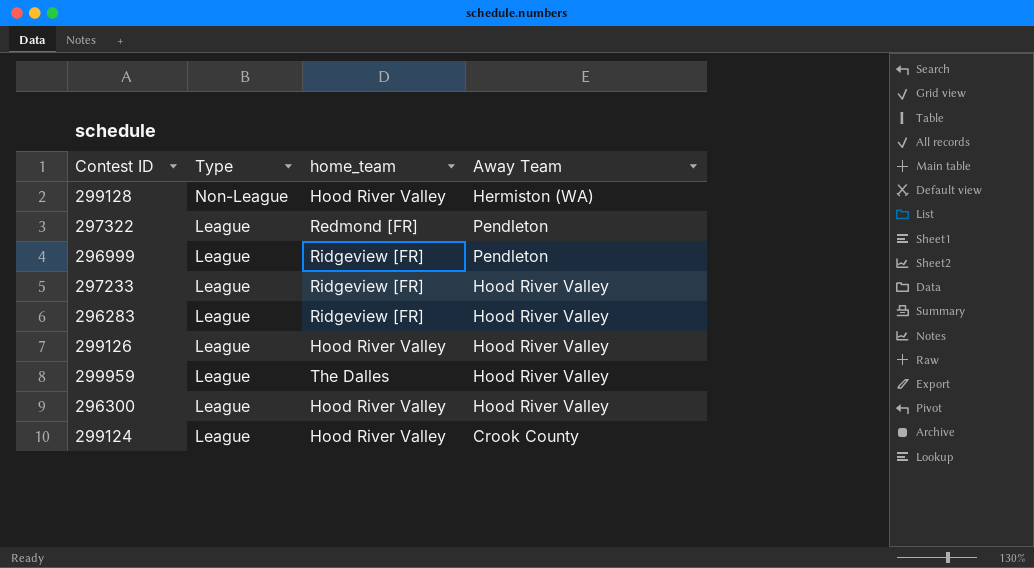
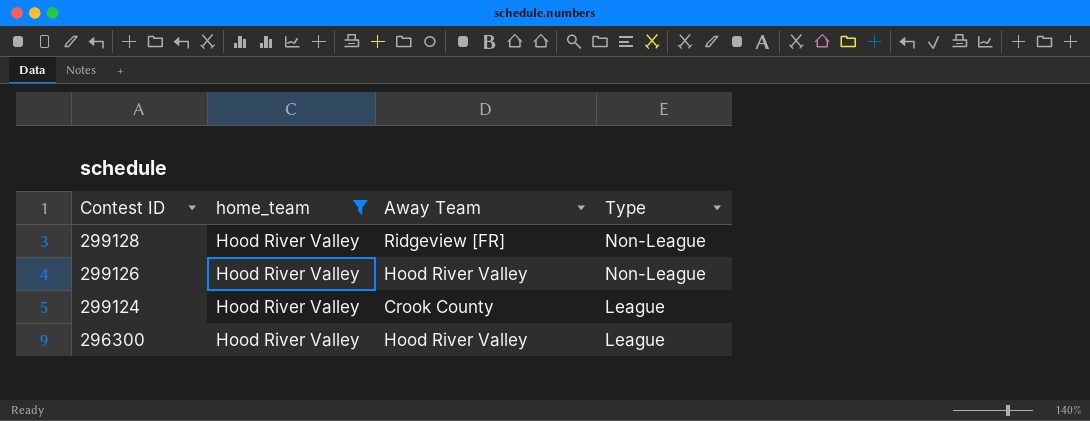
filter: none -> home_team = Hood River Valley
row order: Type descending -> Contest ID descending
column Type | position: 2 -> 4
299128 | Away Team: Hermiston (WA) -> Ridgeview [FR]
299126 | Type: League -> Non-League

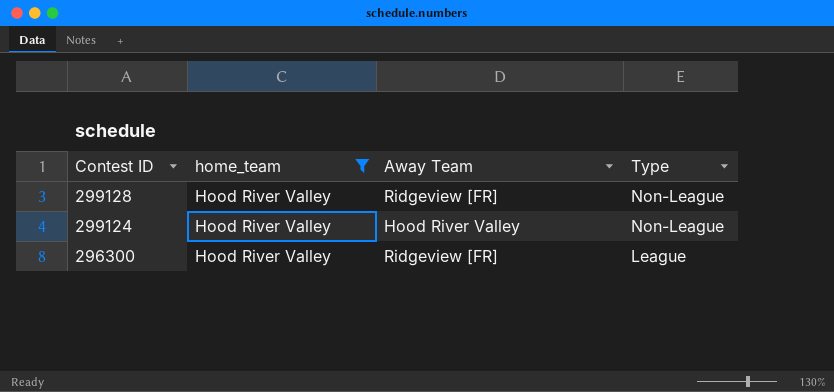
row 299126: Hood River Valley | Hood River Valley | Non-League -> none
299124 | Away Team: Crook County -> Hood River Valley
299124 | Type: League -> Non-League
296300 | Away Team: Hood River Valley -> Ridgeview [FR]

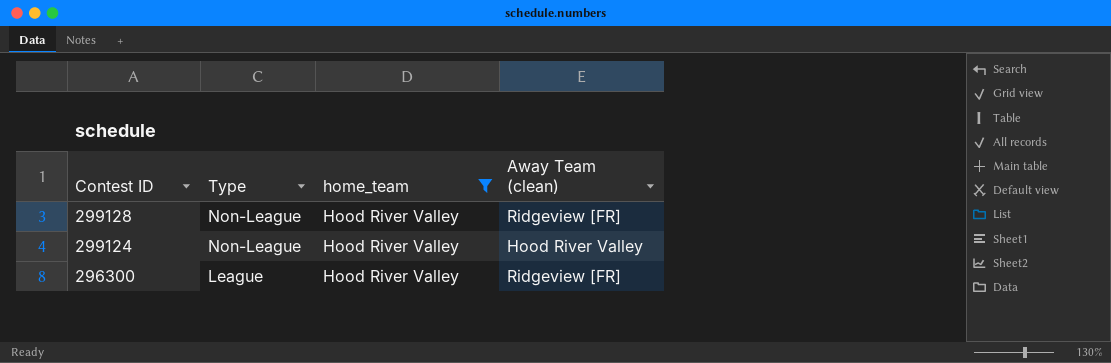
column Type | position: 4 -> 2
column name: Away Team -> Away Team (clean)

